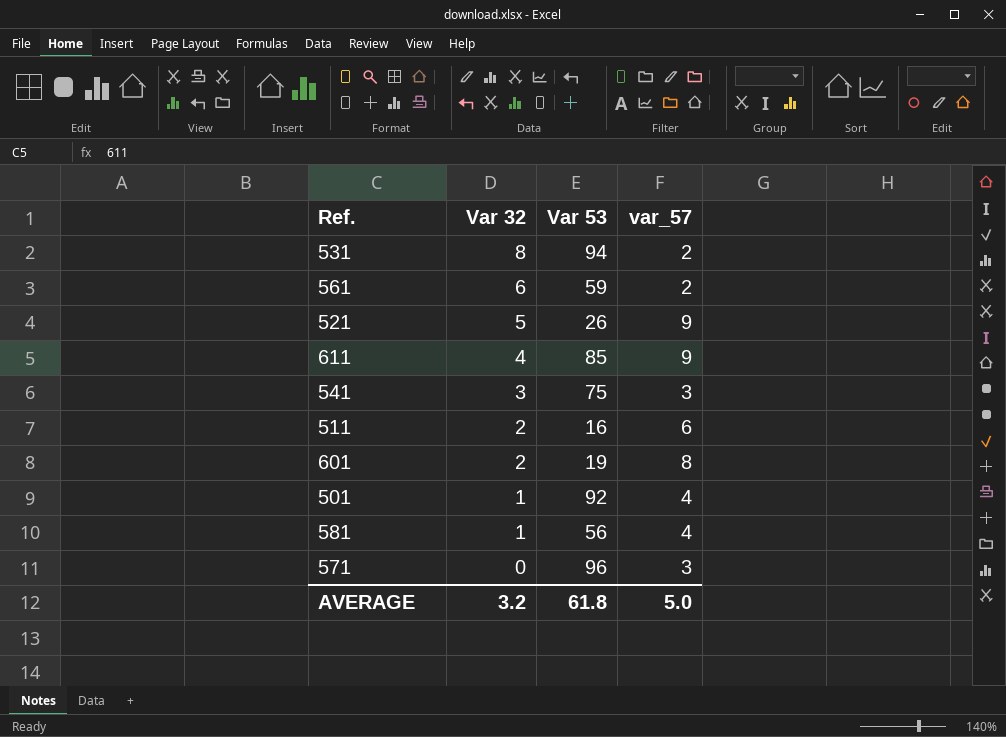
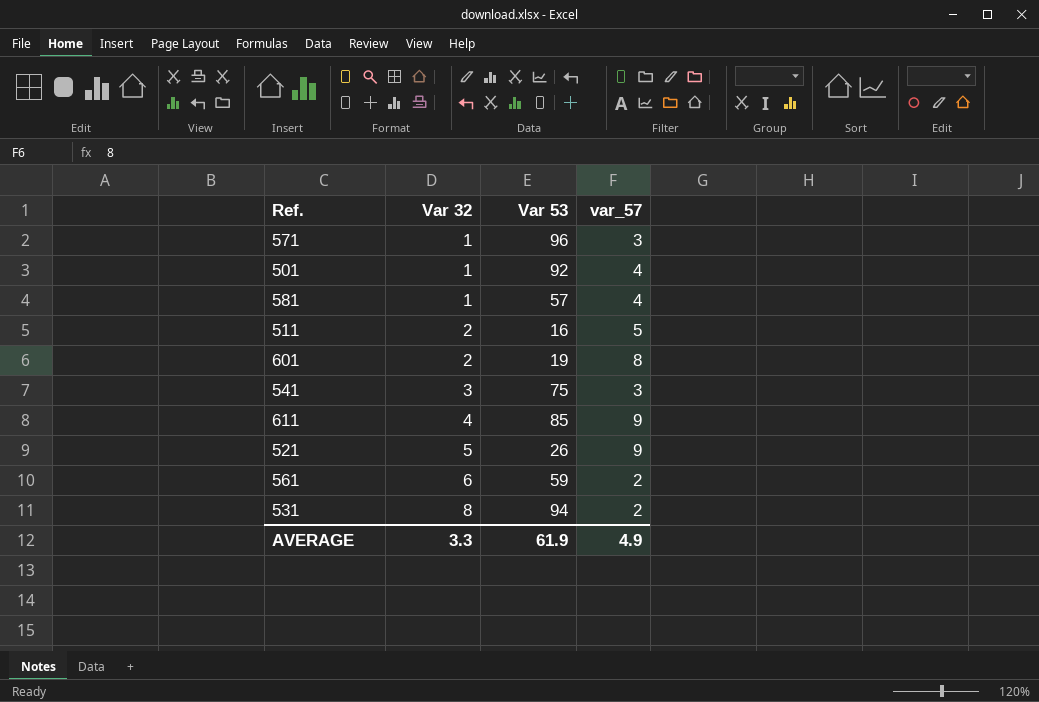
row order: Var 32 descending -> Var 32 ascending
571 | Var 32: 0 -> 1
581 | Var 53: 56 -> 57
511 | var_57: 6 -> 5
AVERAGE | Var 32: 3.2 -> 3.3
AVERAGE | Var 53: 61.8 -> 61.9
AVERAGE | var_57: 5.0 -> 4.9

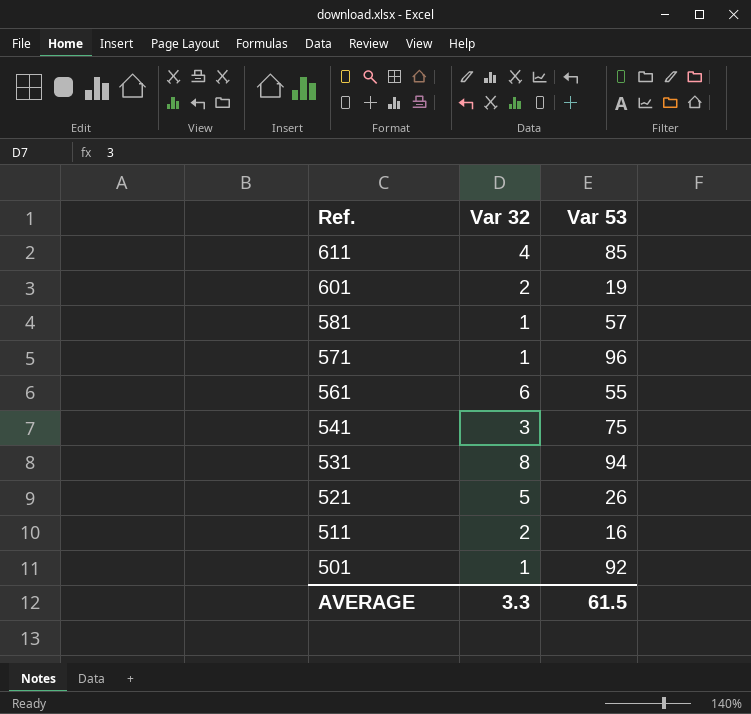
row order: Var 32 ascending -> Ref. descending
column var_57 | position: 4 -> none
561 | Var 53: 59 -> 55
AVERAGE | Var 53: 61.9 -> 61.5

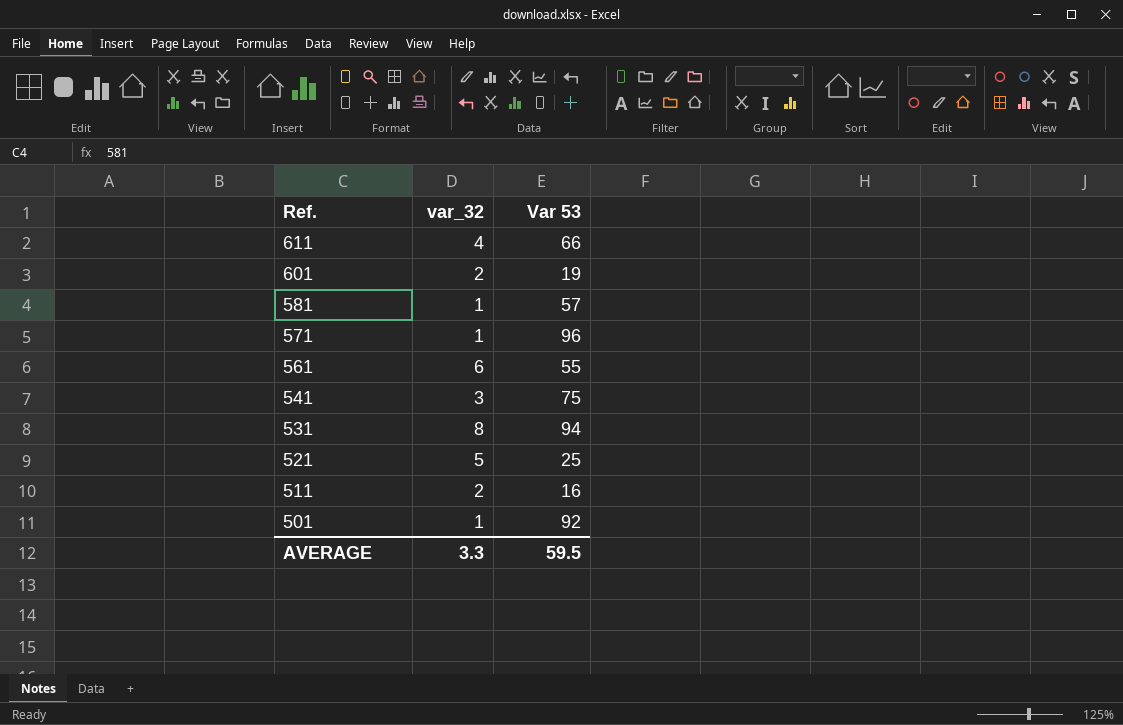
column name: Var 32 -> var_32
611 | Var 53: 85 -> 66
521 | Var 53: 26 -> 25
AVERAGE | Var 53: 61.5 -> 59.5

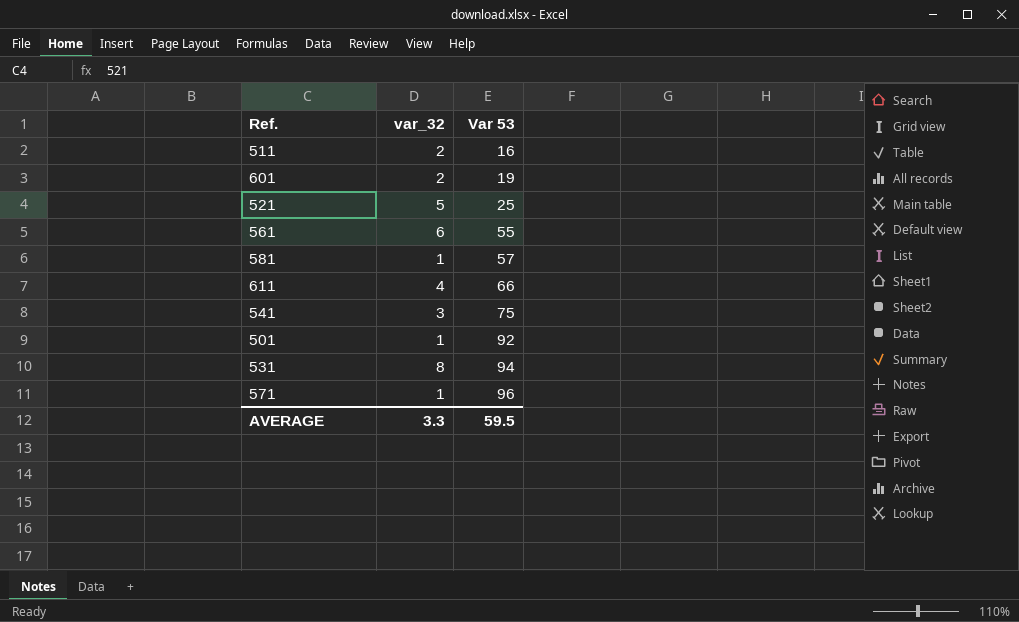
row order: Ref. descending -> Var 53 ascending

